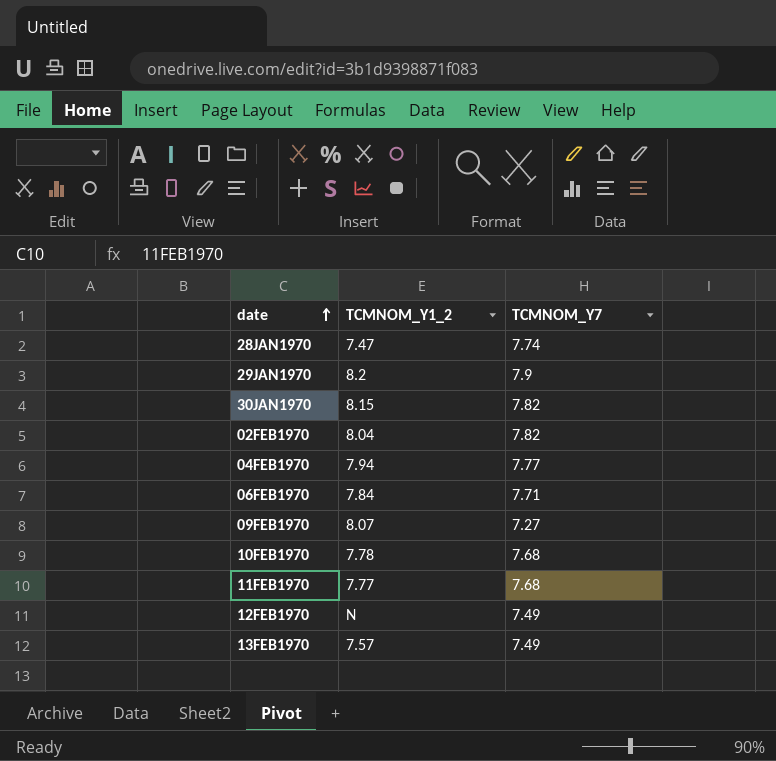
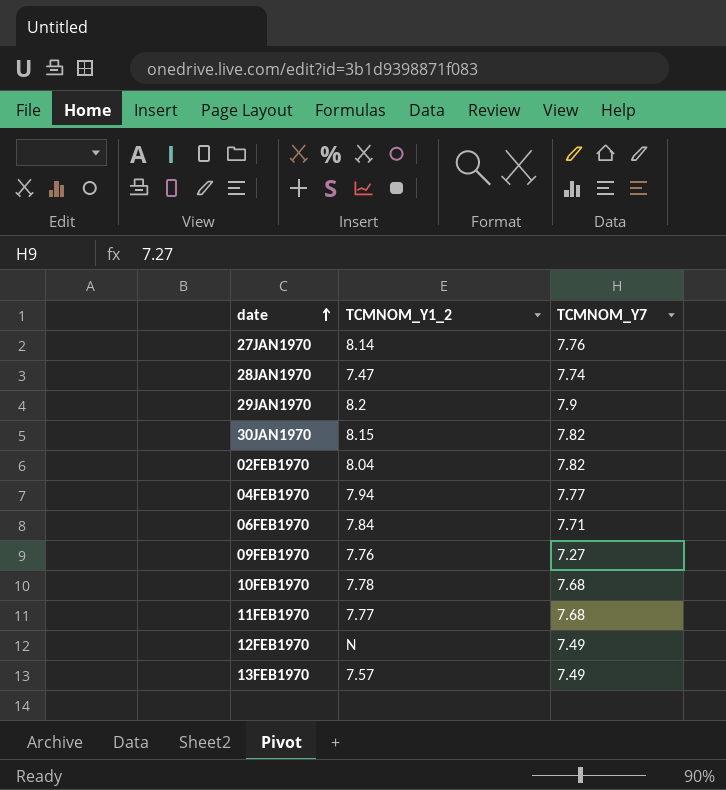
row 27JAN1970: none -> 8.14 | 7.76
09FEB1970 | TCMNOM_Y1_2: 8.07 -> 7.76

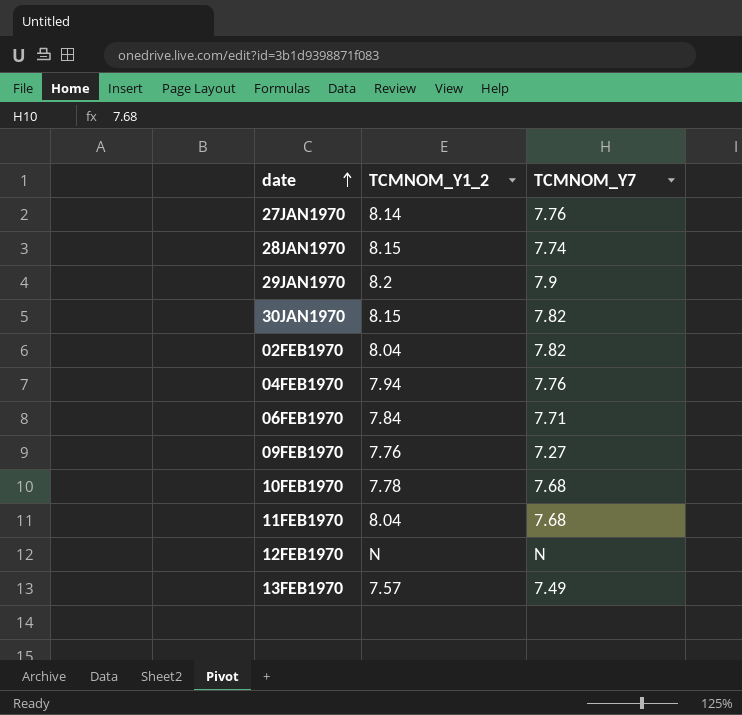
28JAN1970 | TCMNOM_Y1_2: 7.47 -> 8.15
04FEB1970 | TCMNOM_Y7: 7.77 -> 7.76
11FEB1970 | TCMNOM_Y1_2: 7.77 -> 8.04
12FEB1970 | TCMNOM_Y7: 7.49 -> N

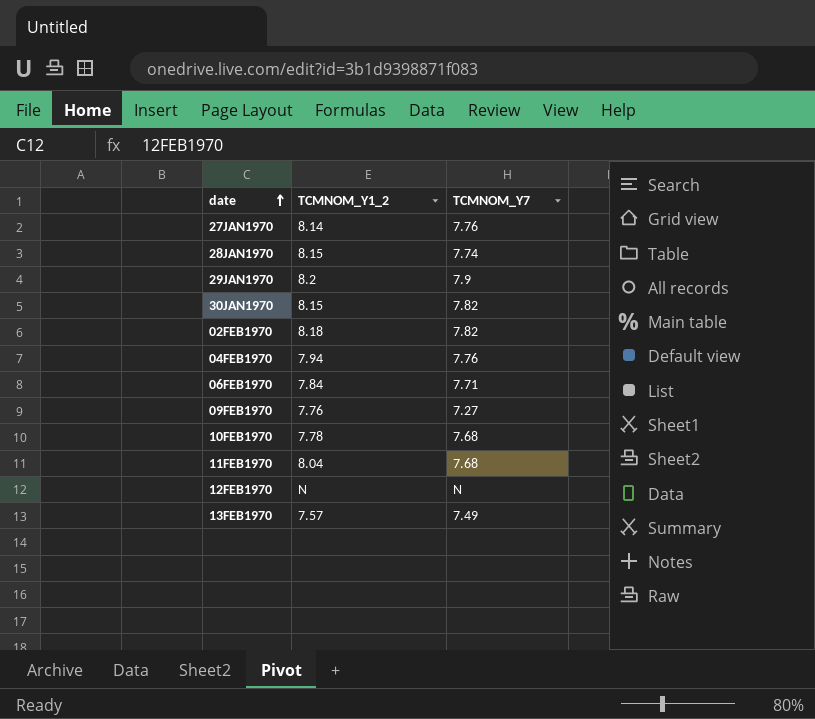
02FEB1970 | TCMNOM_Y1_2: 8.04 -> 8.18

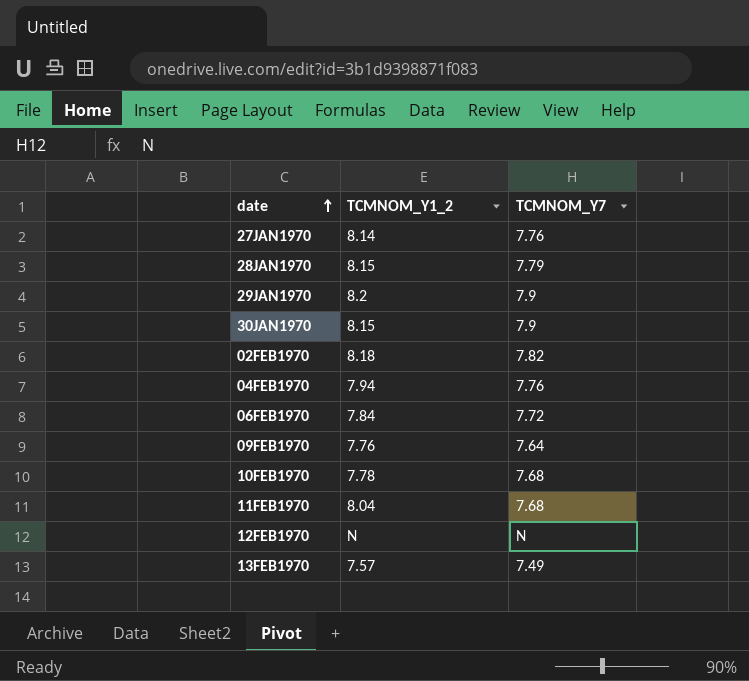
28JAN1970 | TCMNOM_Y7: 7.74 -> 7.79
30JAN1970 | TCMNOM_Y7: 7.82 -> 7.9
06FEB1970 | TCMNOM_Y7: 7.71 -> 7.72
09FEB1970 | TCMNOM_Y7: 7.27 -> 7.64

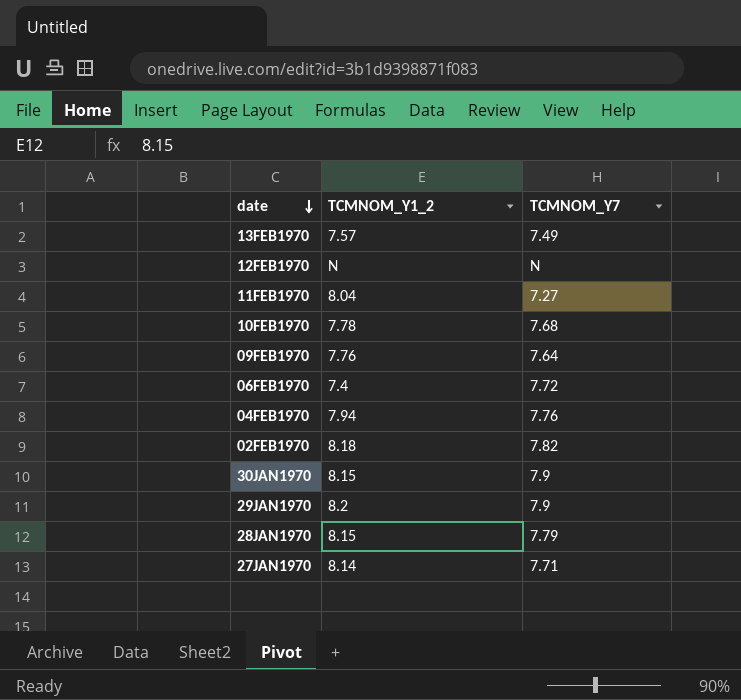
row order: date ascending -> date descending
11FEB1970 | TCMNOM_Y7: 7.68 -> 7.27
06FEB1970 | TCMNOM_Y1_2: 7.84 -> 7.4
27JAN1970 | TCMNOM_Y7: 7.76 -> 7.71

